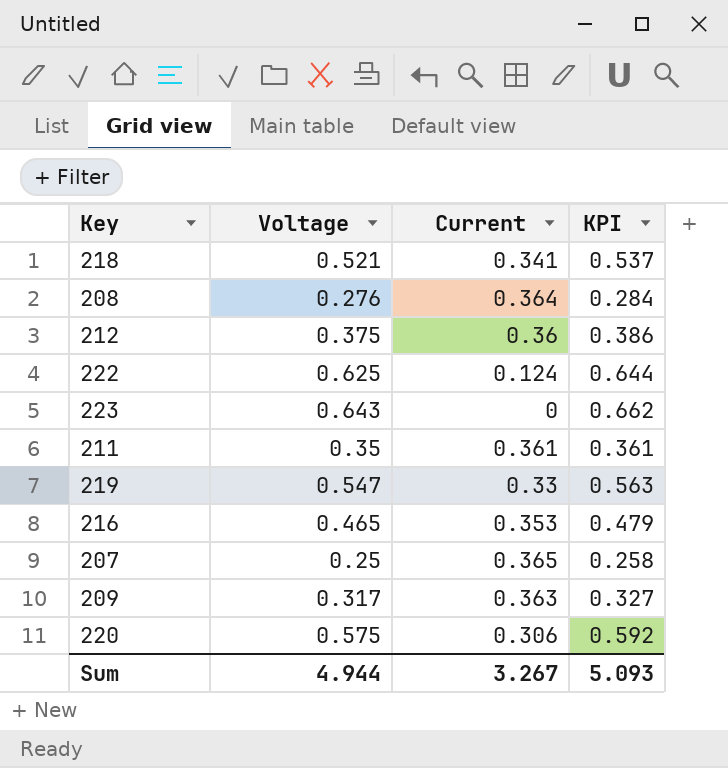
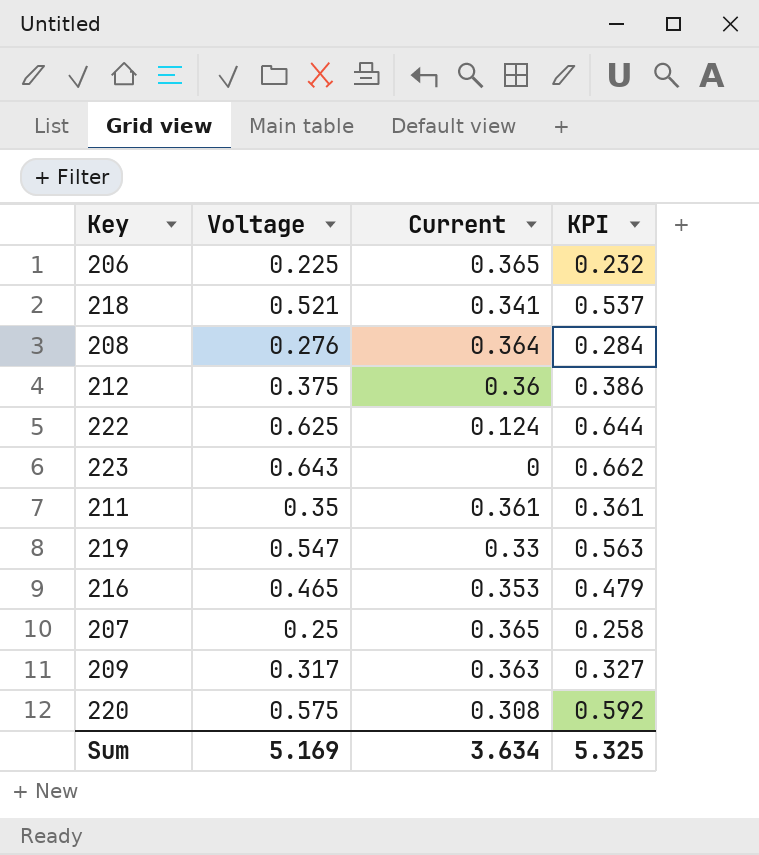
row 206: none -> 0.225 | 0.365 | 0.232
220 | Current: 0.306 -> 0.308
Sum | Voltage: 4.944 -> 5.169
Sum | Current: 3.267 -> 3.634
Sum | KPI: 5.093 -> 5.325

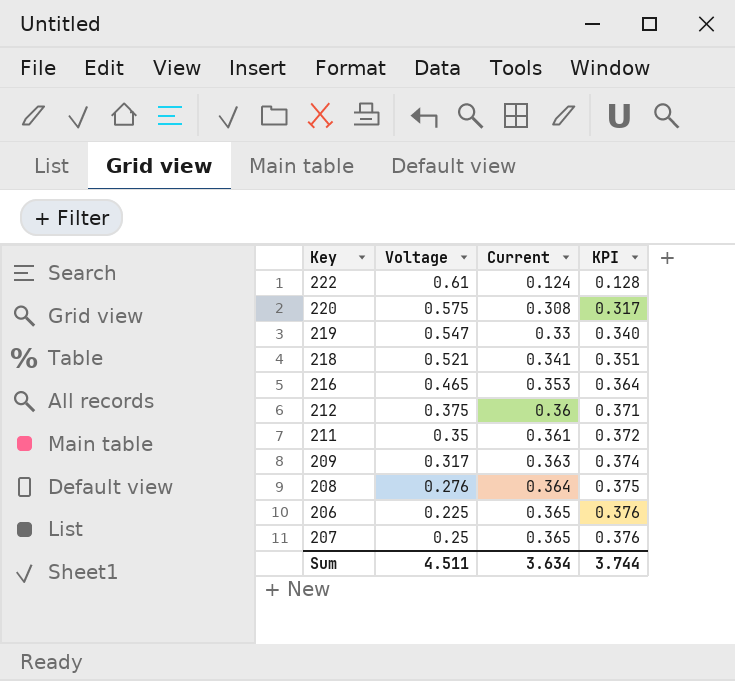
row order: none -> Current ascending
column KPI | formula: [Voltage] * 1.03 -> [Current] * 1.03
row 223: 0.643 | 0 | 0.662 -> none
222 | Voltage: 0.625 -> 0.61
Sum | Voltage: 5.169 -> 4.511
Sum | KPI: 5.325 -> 3.744

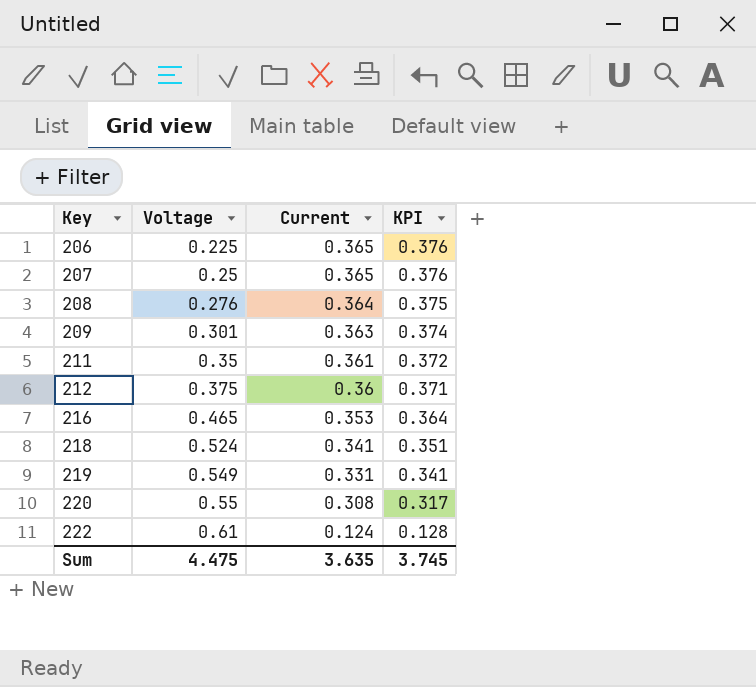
row order: Current ascending -> Key ascending
209 | Voltage: 0.317 -> 0.301
218 | Voltage: 0.521 -> 0.524
219 | Voltage: 0.547 -> 0.549
219 | Current: 0.33 -> 0.331
219 | KPI: 0.340 -> 0.341
220 | Voltage: 0.575 -> 0.55
Sum | Voltage: 4.511 -> 4.475
Sum | Current: 3.634 -> 3.635
Sum | KPI: 3.744 -> 3.745

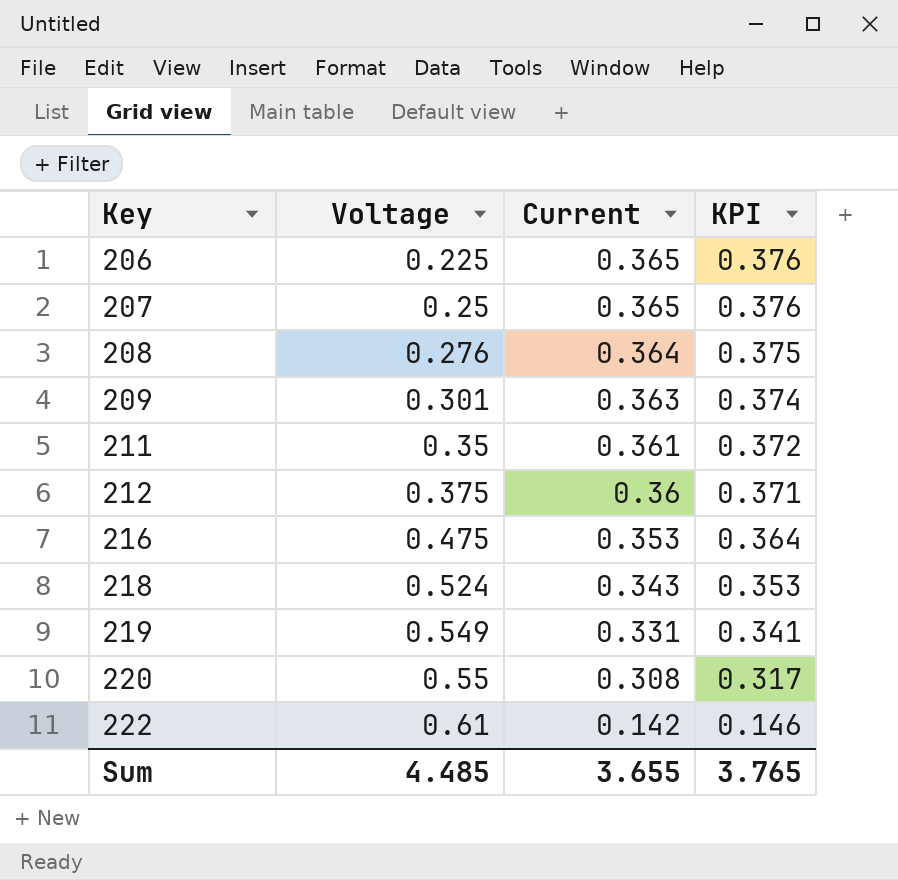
216 | Voltage: 0.465 -> 0.475
218 | Current: 0.341 -> 0.343
218 | KPI: 0.351 -> 0.353
222 | Current: 0.124 -> 0.142
222 | KPI: 0.128 -> 0.146
Sum | Voltage: 4.475 -> 4.485
Sum | Current: 3.635 -> 3.655
Sum | KPI: 3.745 -> 3.765

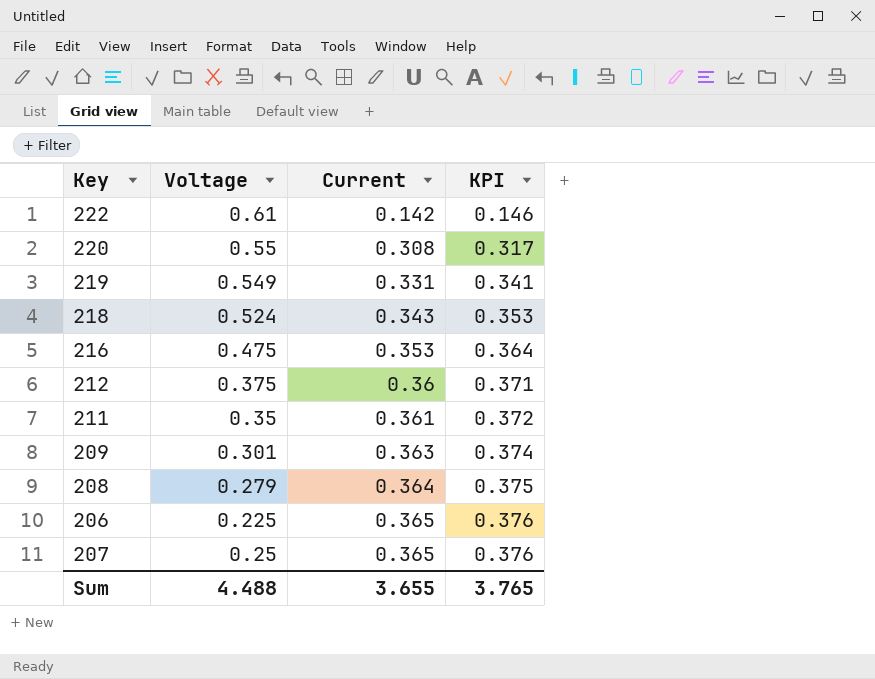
row order: Key ascending -> Current ascending
208 | Voltage: 0.276 -> 0.279
Sum | Voltage: 4.485 -> 4.488

